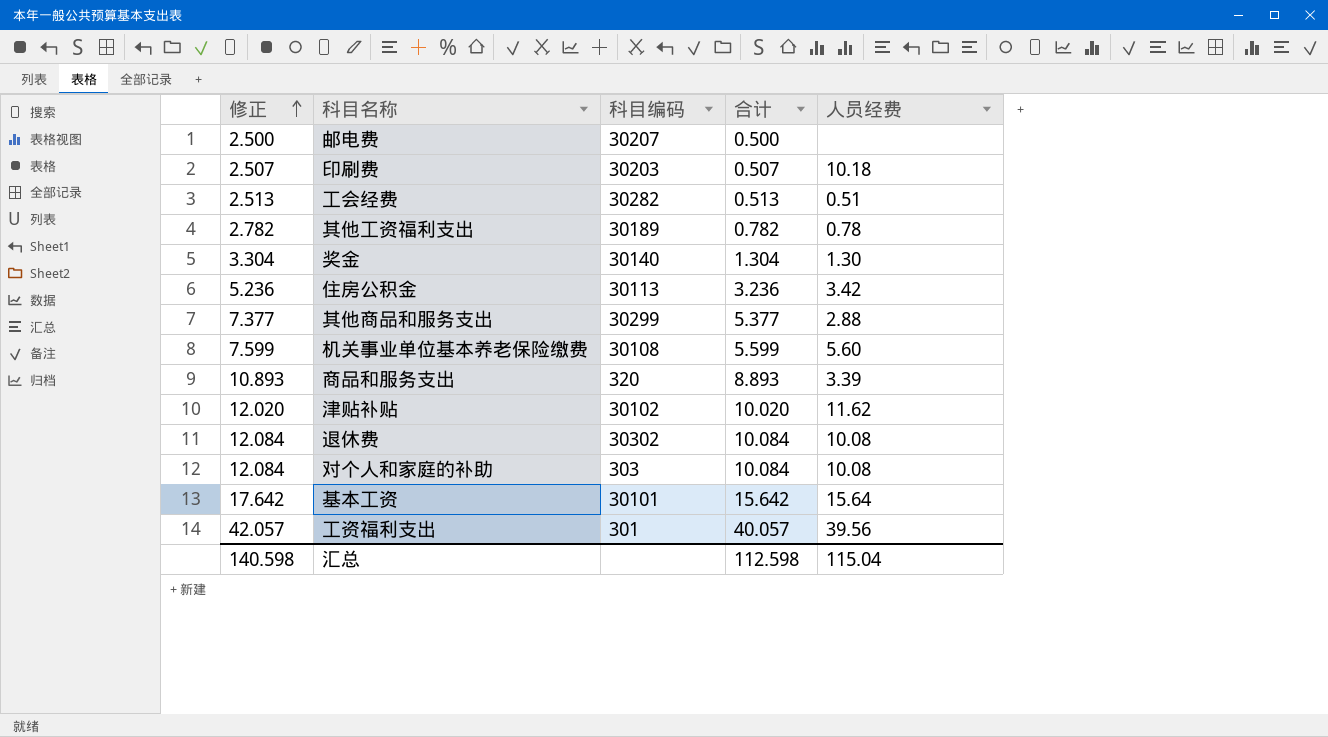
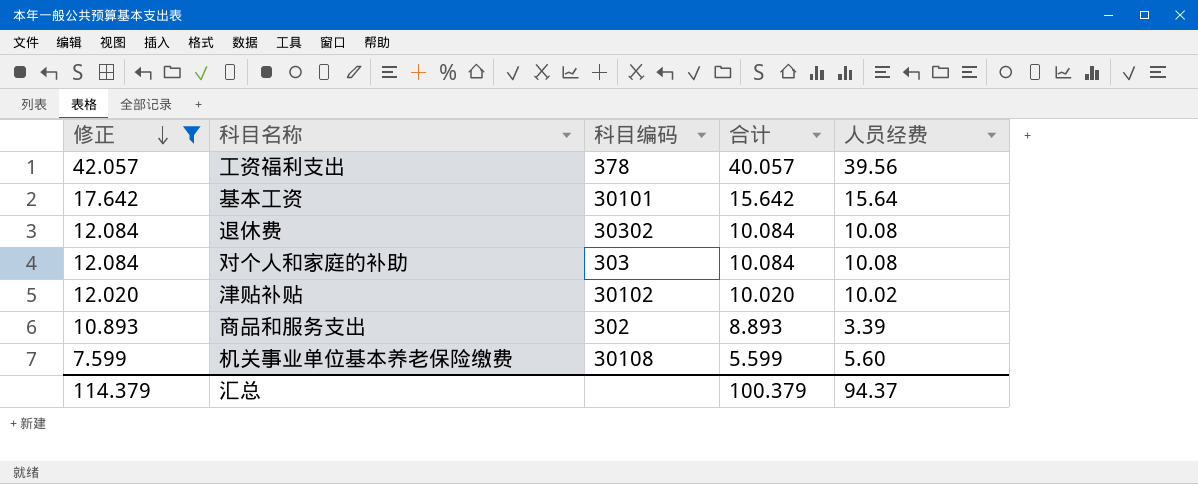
filter: none -> 修正 >= 7.599
row order: 修正 ascending -> 修正 descending
工资福利支出 | 科目编码: 301 -> 378
津贴补贴 | 人员经费: 11.62 -> 10.02
商品和服务支出 | 科目编码: 320 -> 302
汇总 | 修正: 140.598 -> 114.379
汇总 | 合计: 112.598 -> 100.379
汇总 | 人员经费: 115.04 -> 94.37

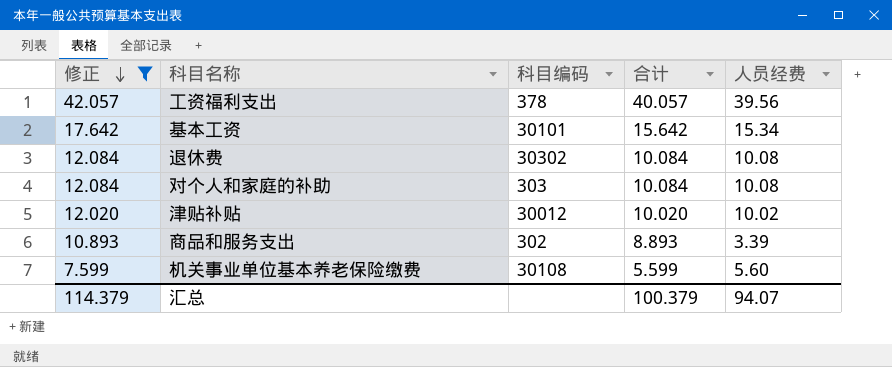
基本工资 | 人员经费: 15.64 -> 15.34
津贴补贴 | 科目编码: 30102 -> 30012
汇总 | 人员经费: 94.37 -> 94.07

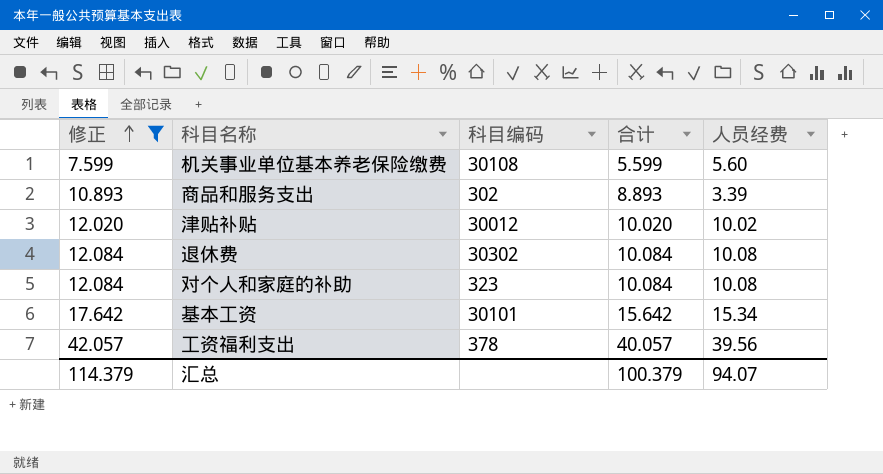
row order: 修正 descending -> 修正 ascending
对个人和家庭的补助 | 科目编码: 303 -> 323

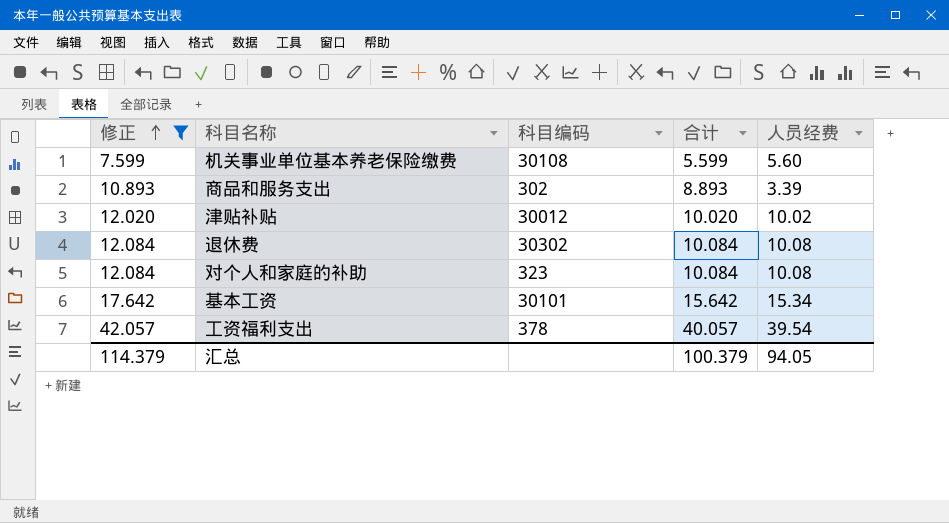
工资福利支出 | 人员经费: 39.56 -> 39.54
汇总 | 人员经费: 94.07 -> 94.05

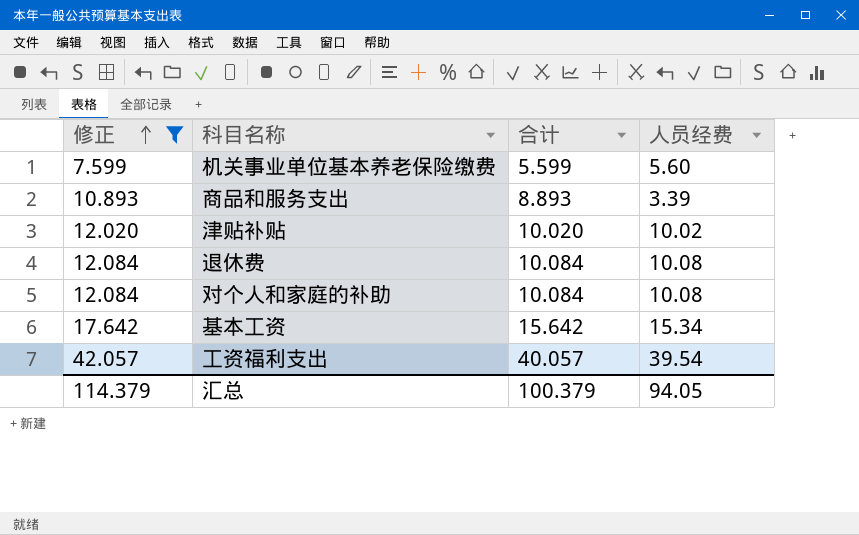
column 科目编码 | position: 3 -> none

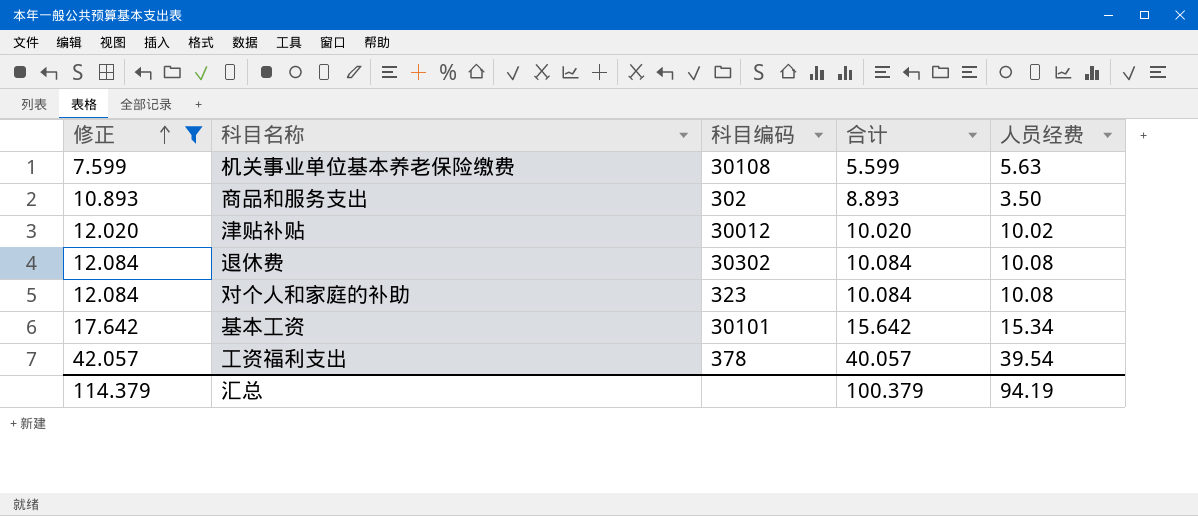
column 科目编码 | position: none -> 3
机关事业单位基本养老保险缴费 | 人员经费: 5.60 -> 5.63
商品和服务支出 | 人员经费: 3.39 -> 3.50
汇总 | 人员经费: 94.05 -> 94.19

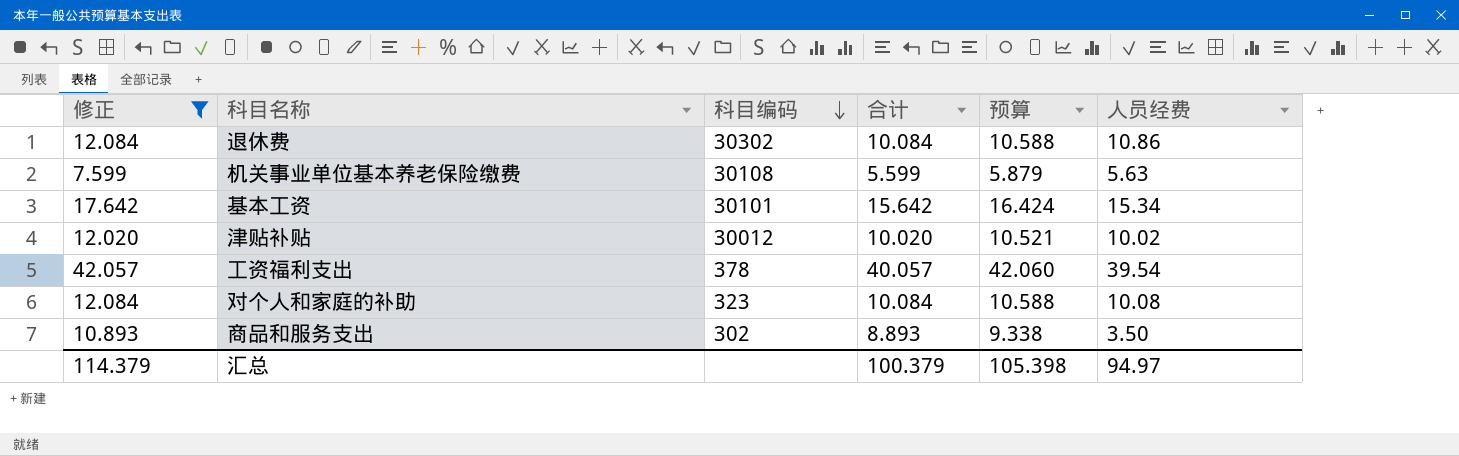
row order: 修正 ascending -> 科目编码 descending
column 预算 | formula: none -> [合计] * 1.05
退休费 | 人员经费: 10.08 -> 10.86
汇总 | 人员经费: 94.19 -> 94.97

